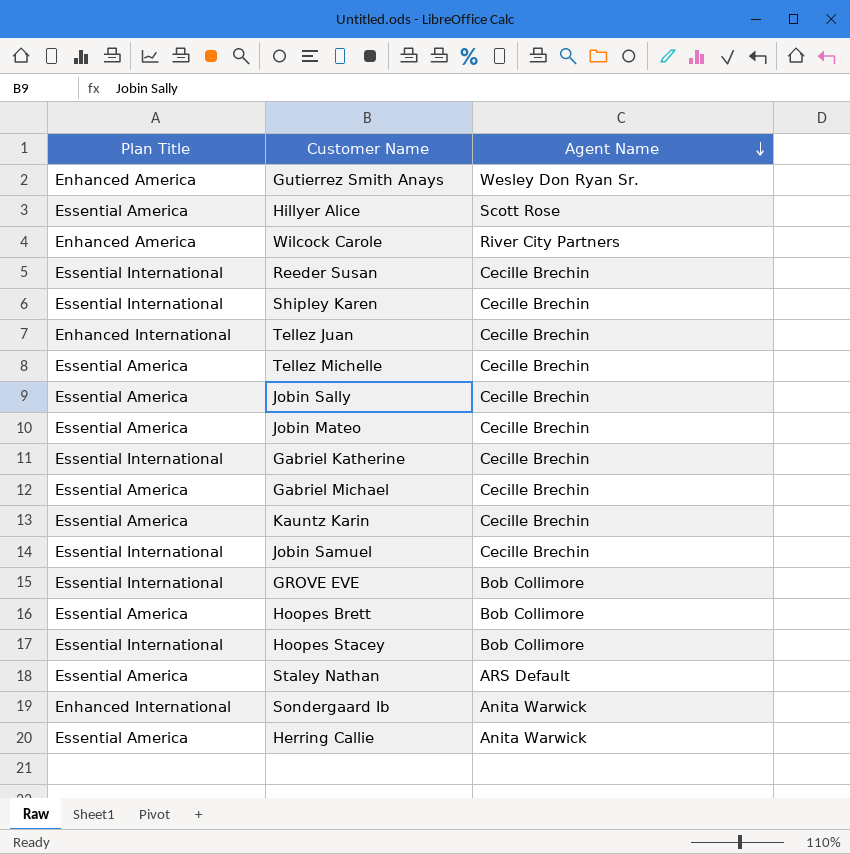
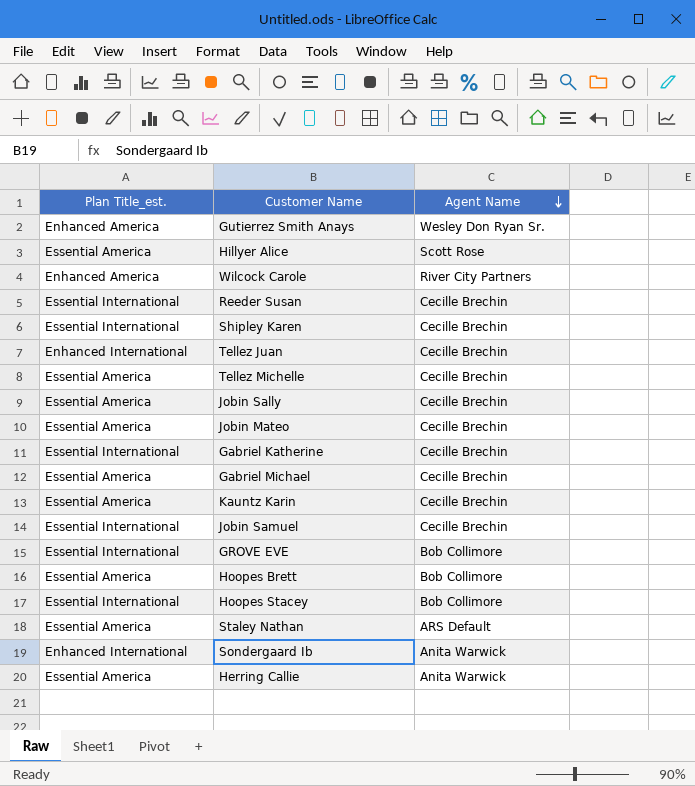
column name: Plan Title -> Plan Title_est.

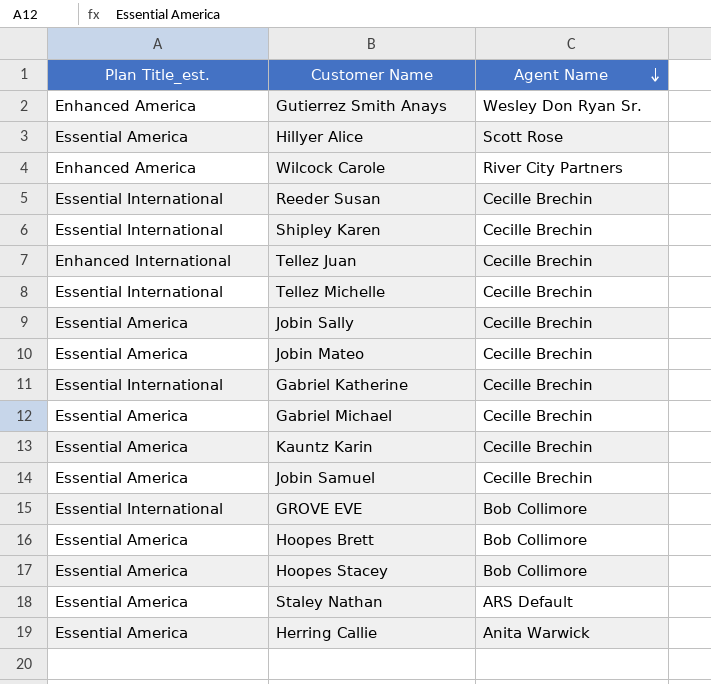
row Sondergaard Ib: Enhanced International | Anita Warwick -> none
Tellez Michelle | Plan Title_est.: Essential America -> Essential International
Jobin Samuel | Plan Title_est.: Essential International -> Essential America
Hoopes Stacey | Plan Title_est.: Essential International -> Essential America

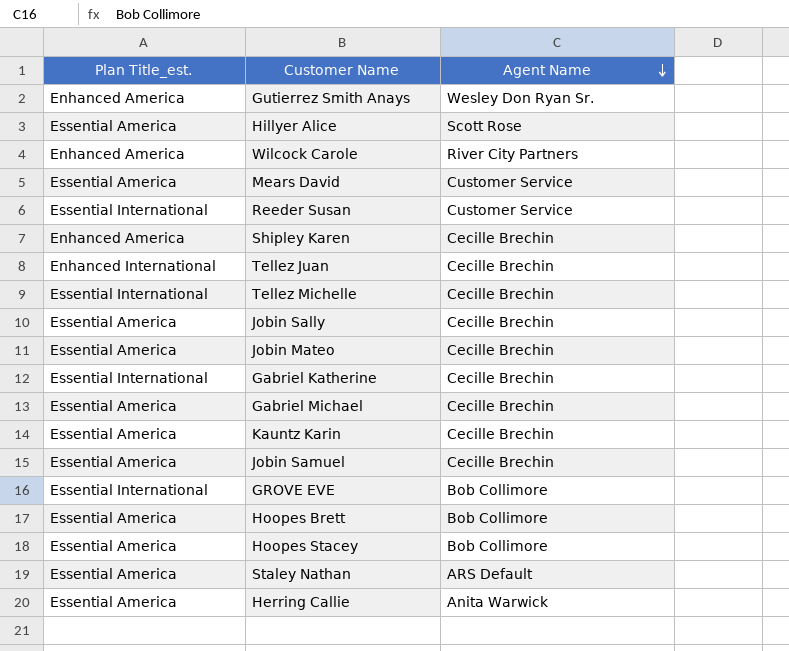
row Mears David: none -> Essential America | Customer Service
Reeder Susan | Agent Name: Cecille Brechin -> Customer Service
Shipley Karen | Plan Title_est.: Essential International -> Enhanced America

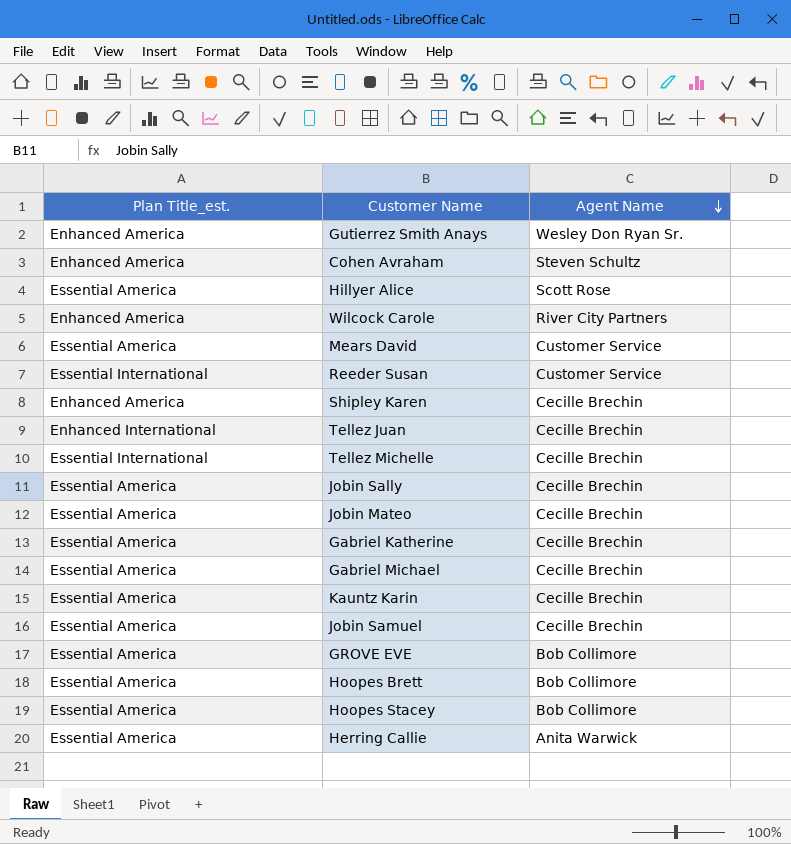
row Staley Nathan: Essential America | ARS Default -> none
row Cohen Avraham: none -> Enhanced America | Steven Schultz
Gabriel Katherine | Plan Title_est.: Essential International -> Essential America
GROVE EVE | Plan Title_est.: Essential International -> Essential America

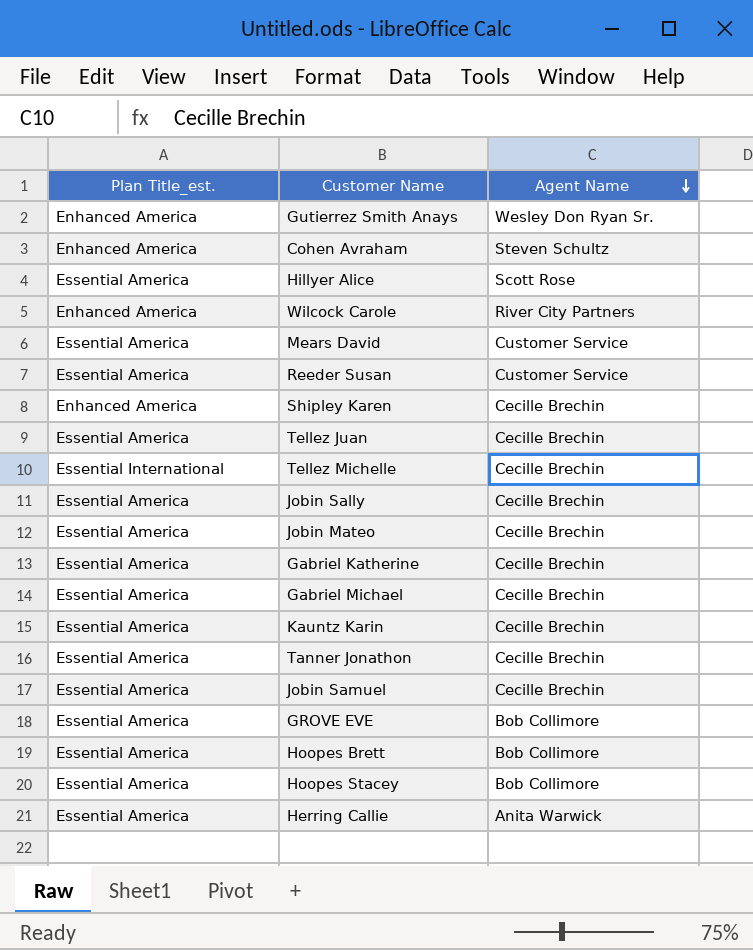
Reeder Susan | Plan Title_est.: Essential International -> Essential America
Tellez Juan | Plan Title_est.: Enhanced International -> Essential America
row Tanner Jonathon: none -> Essential America | Cecille Brechin

